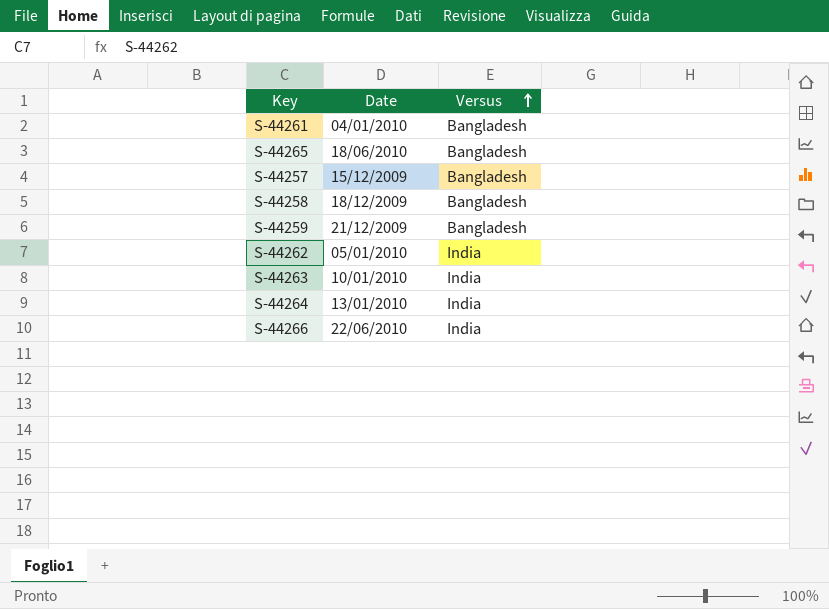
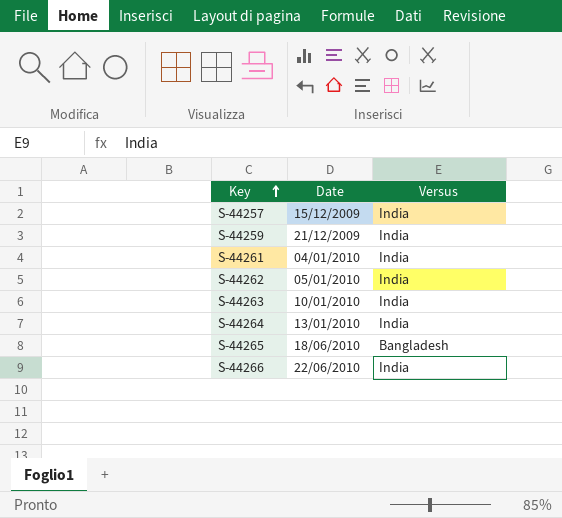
row order: Versus ascending -> Key ascending
row S-44258: 18/12/2009 | Bangladesh -> none
S-44257 | Versus: Bangladesh -> India
S-44259 | Versus: Bangladesh -> India
S-44261 | Versus: Bangladesh -> India

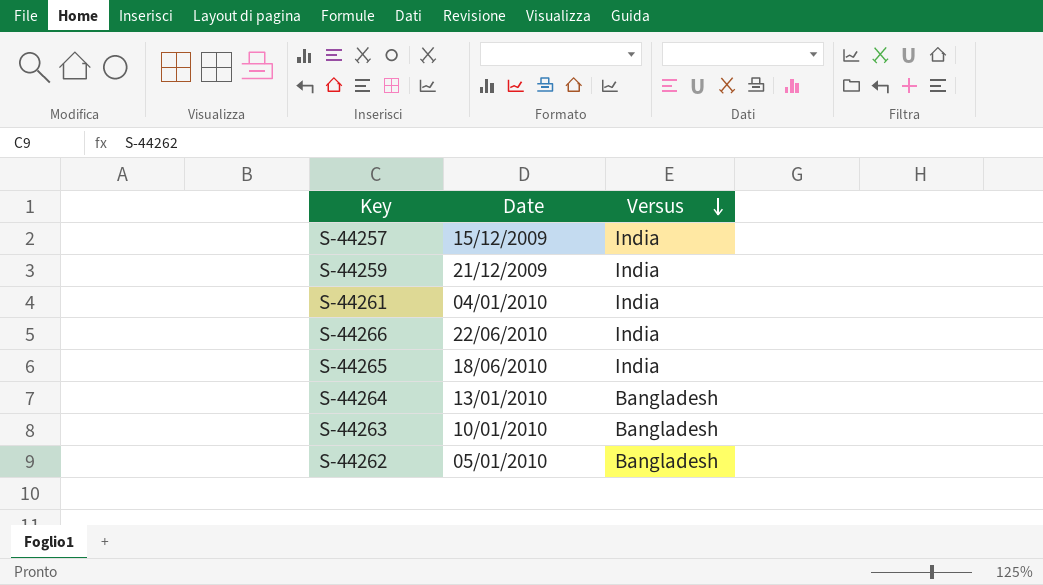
row order: Key ascending -> Versus descending
S-44265 | Versus: Bangladesh -> India
S-44264 | Versus: India -> Bangladesh
S-44263 | Versus: India -> Bangladesh
S-44262 | Versus: India -> Bangladesh

